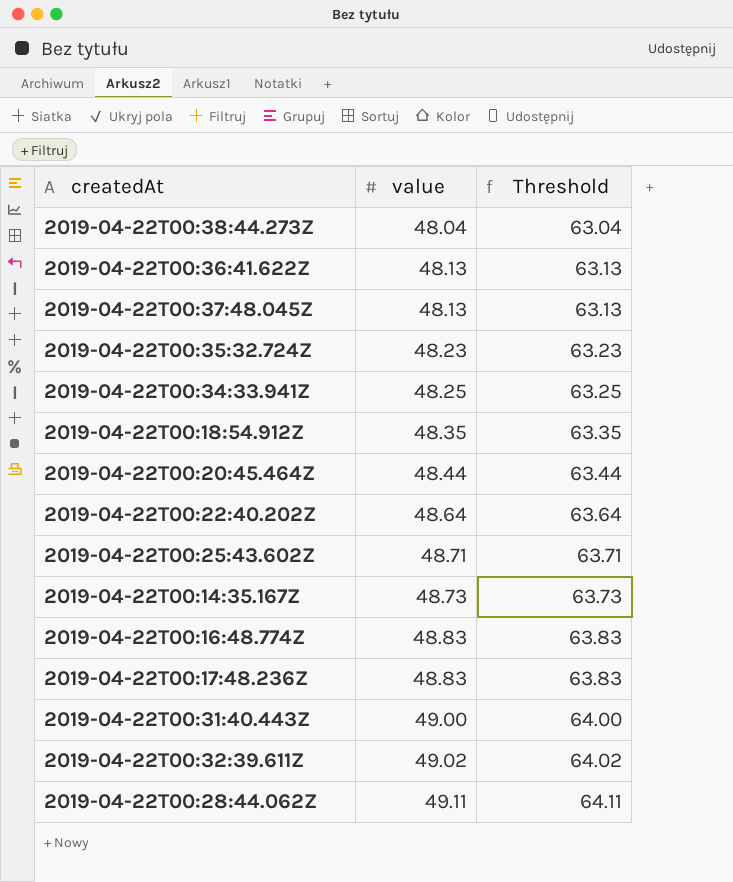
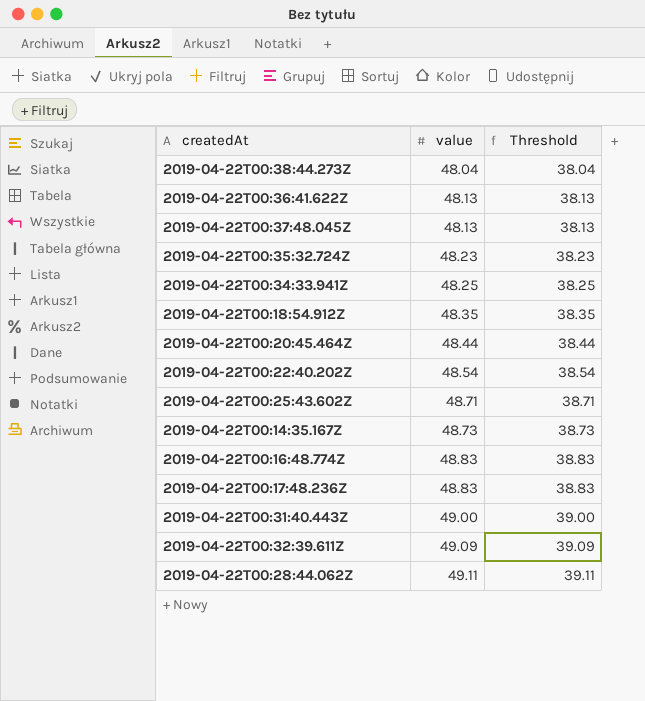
column Threshold | formula: [value] + 15 -> [value] - 10
2019-04-22T00:22:40.202Z | value: 48.64 -> 48.54
2019-04-22T00:32:39.611Z | value: 49.02 -> 49.09

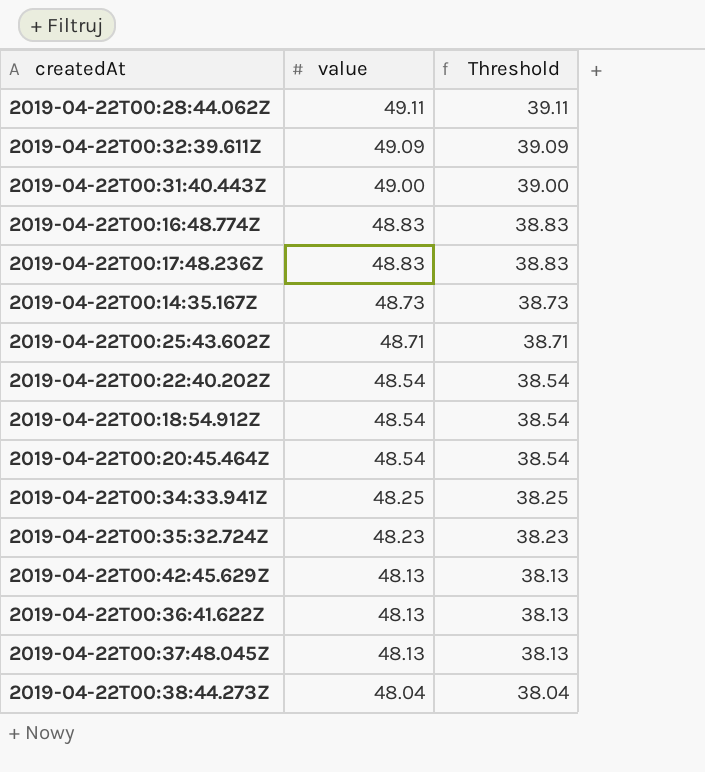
row order: value ascending -> value descending
2019-04-22T00:18:54.912Z | value: 48.35 -> 48.54
2019-04-22T00:18:54.912Z | Threshold: 38.35 -> 38.54
2019-04-22T00:20:45.464Z | value: 48.44 -> 48.54
2019-04-22T00:20:45.464Z | Threshold: 38.44 -> 38.54
row 2019-04-22T00:42:45.629Z: none -> 48.13 | 38.13

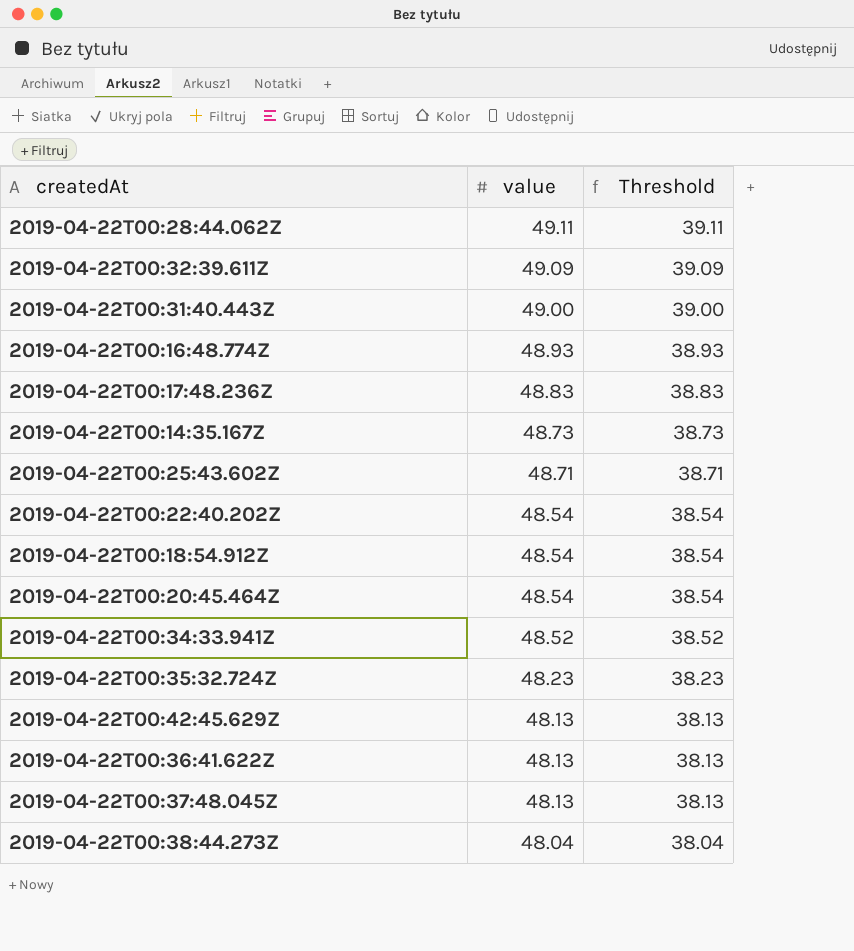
2019-04-22T00:16:48.774Z | value: 48.83 -> 48.93
2019-04-22T00:16:48.774Z | Threshold: 38.83 -> 38.93
2019-04-22T00:34:33.941Z | value: 48.25 -> 48.52
2019-04-22T00:34:33.941Z | Threshold: 38.25 -> 38.52

